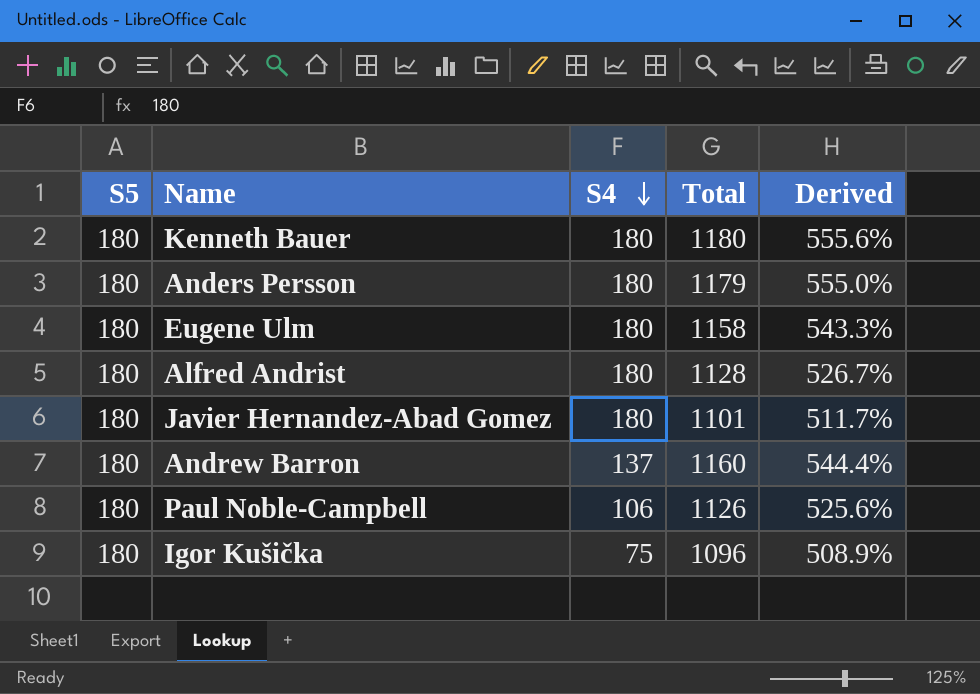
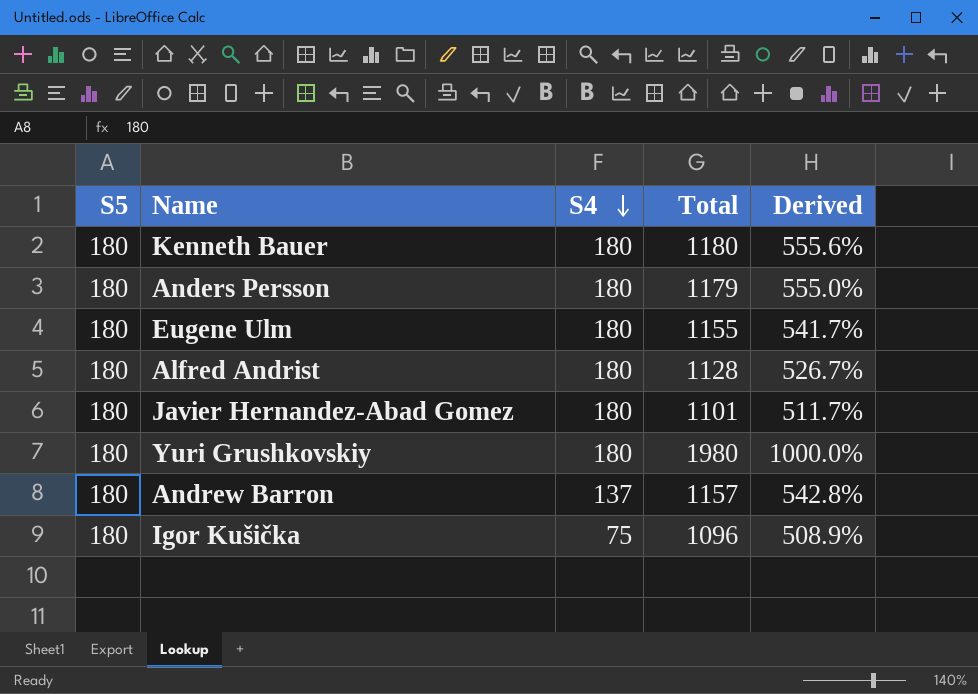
row Paul Noble-Campbell: 180 | 106 | 1126 | 525.6% -> none
Eugene Ulm | Total: 1158 -> 1155
Eugene Ulm | Derived: 543.3% -> 541.7%
row Yuri Grushkovskiy: none -> 180 | 180 | 1980 | 1000.0%
Andrew Barron | Total: 1160 -> 1157
Andrew Barron | Derived: 544.4% -> 542.8%

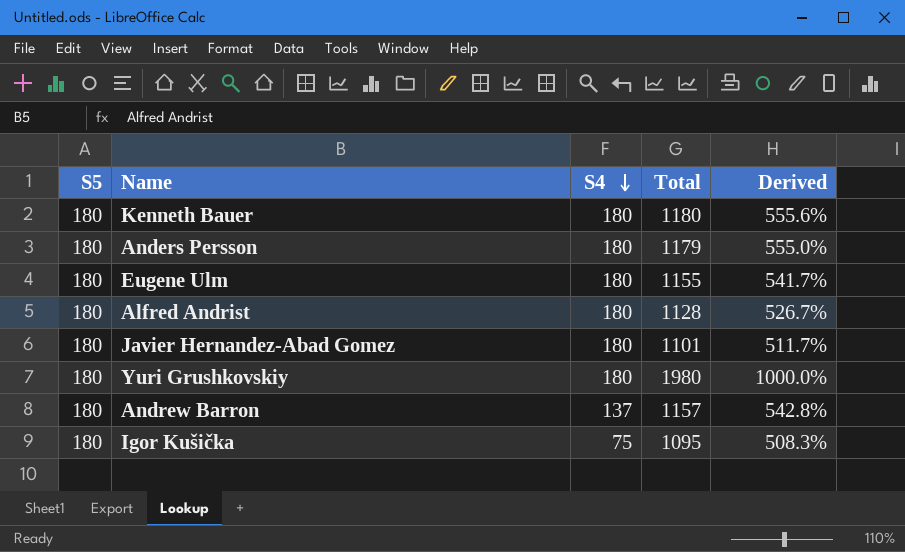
Igor Kušička | Total: 1096 -> 1095
Igor Kušička | Derived: 508.9% -> 508.3%

